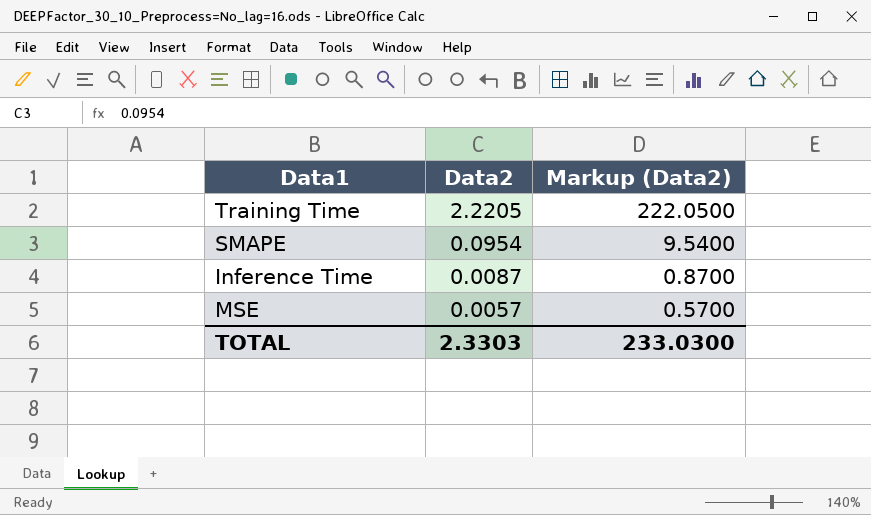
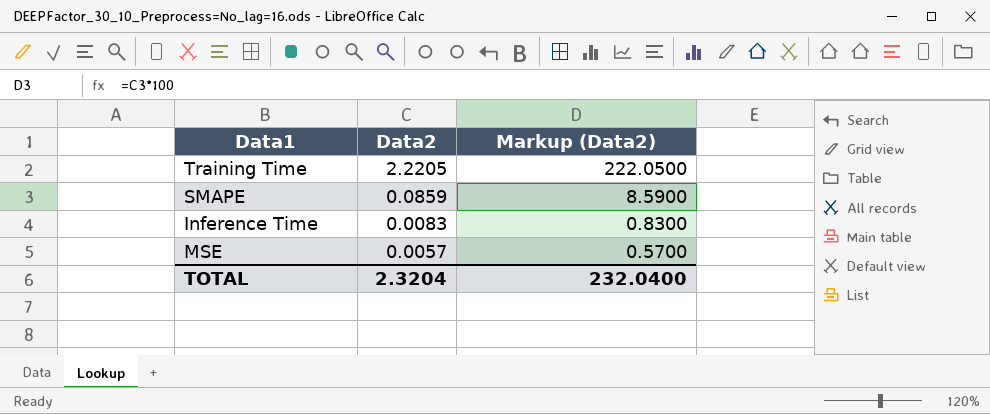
SMAPE | Data2: 0.0954 -> 0.0859
SMAPE | Markup (Data2): 9.5400 -> 8.5900
Inference Time | Data2: 0.0087 -> 0.0083
Inference Time | Markup (Data2): 0.8700 -> 0.8300
TOTAL | Data2: 2.3303 -> 2.3204
TOTAL | Markup (Data2): 233.0300 -> 232.0400

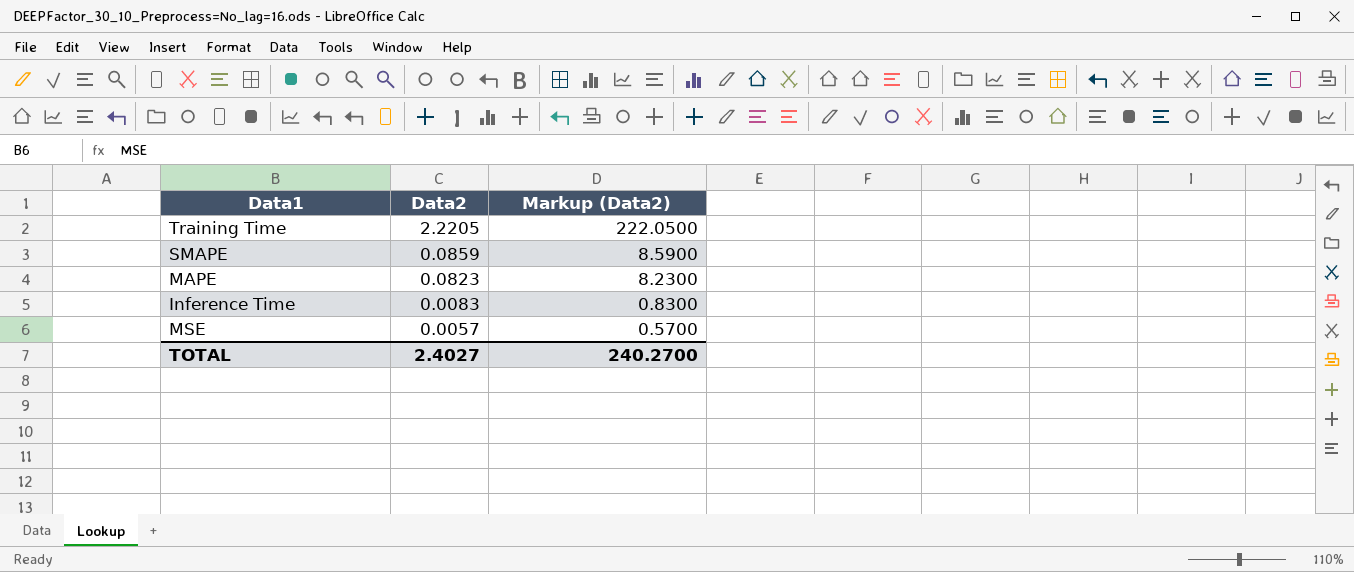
row MAPE: none -> 0.0823 | 8.2300
TOTAL | Data2: 2.3204 -> 2.4027
TOTAL | Markup (Data2): 232.0400 -> 240.2700

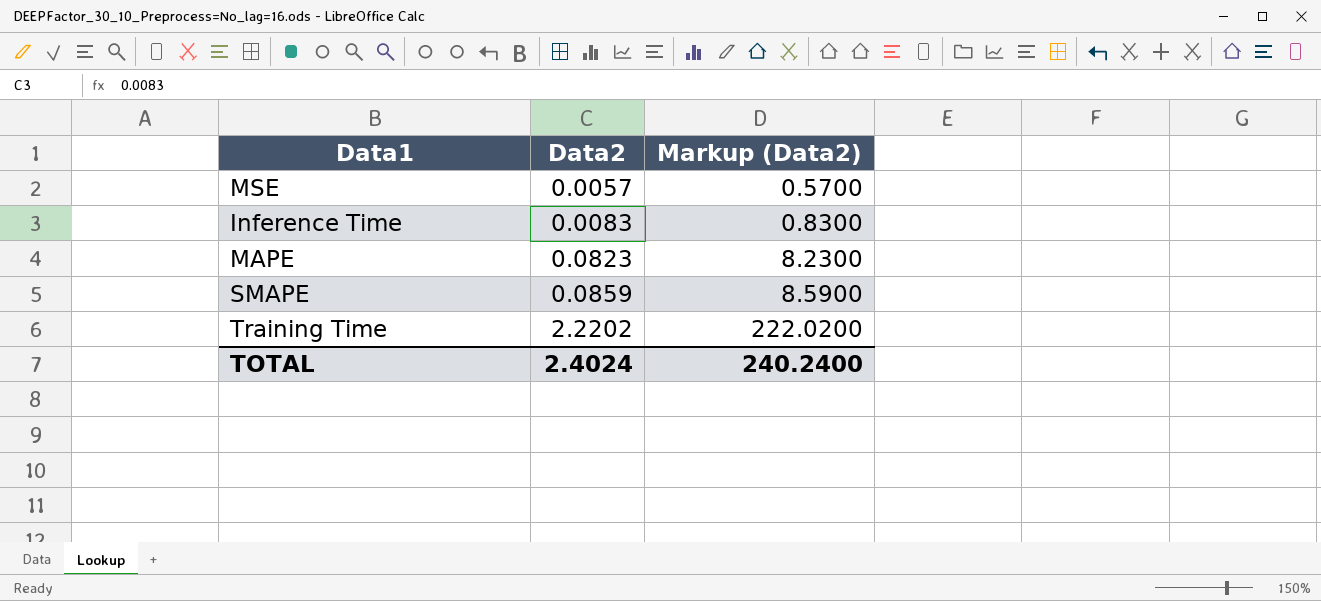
row order: Data2 descending -> Data2 ascending
Training Time | Data2: 2.2205 -> 2.2202
Training Time | Markup (Data2): 222.0500 -> 222.0200
TOTAL | Data2: 2.4027 -> 2.4024
TOTAL | Markup (Data2): 240.2700 -> 240.2400

